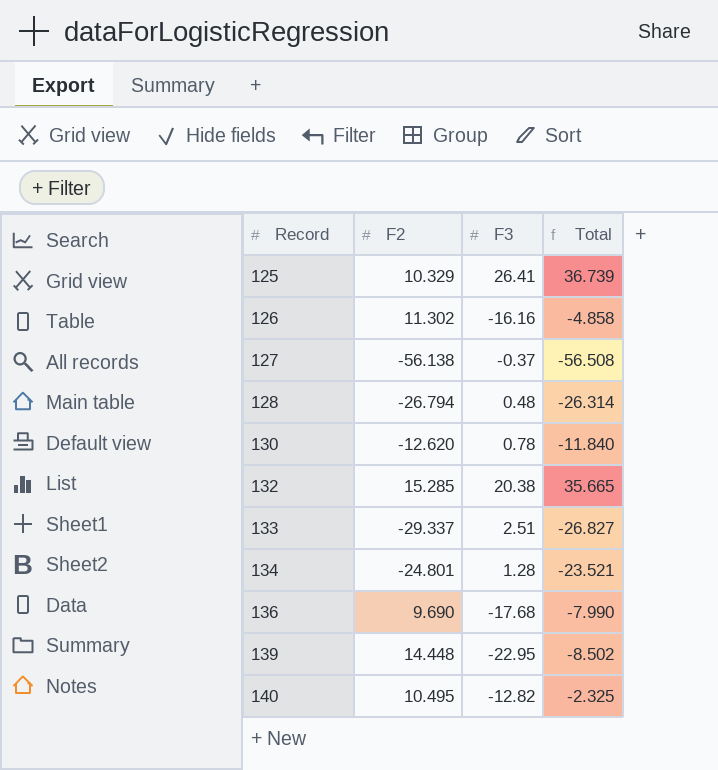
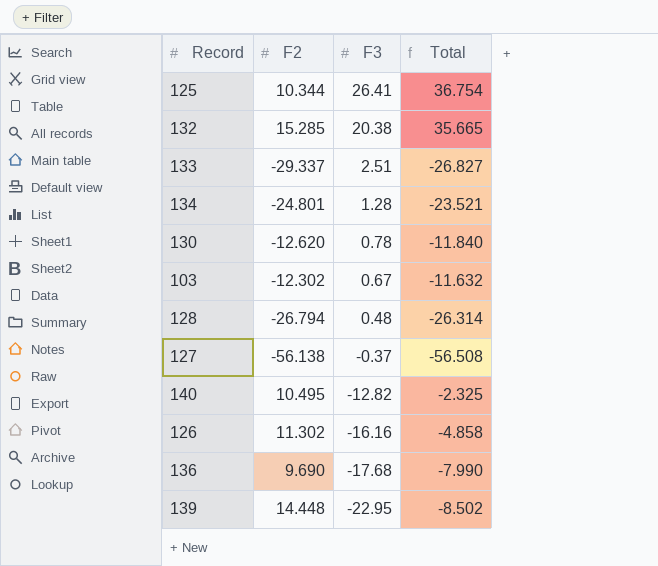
row order: Record ascending -> F3 descending
125 | F2: 10.329 -> 10.344
125 | Total: 36.739 -> 36.754
row 103: none -> -12.302 | 0.67 | -11.632

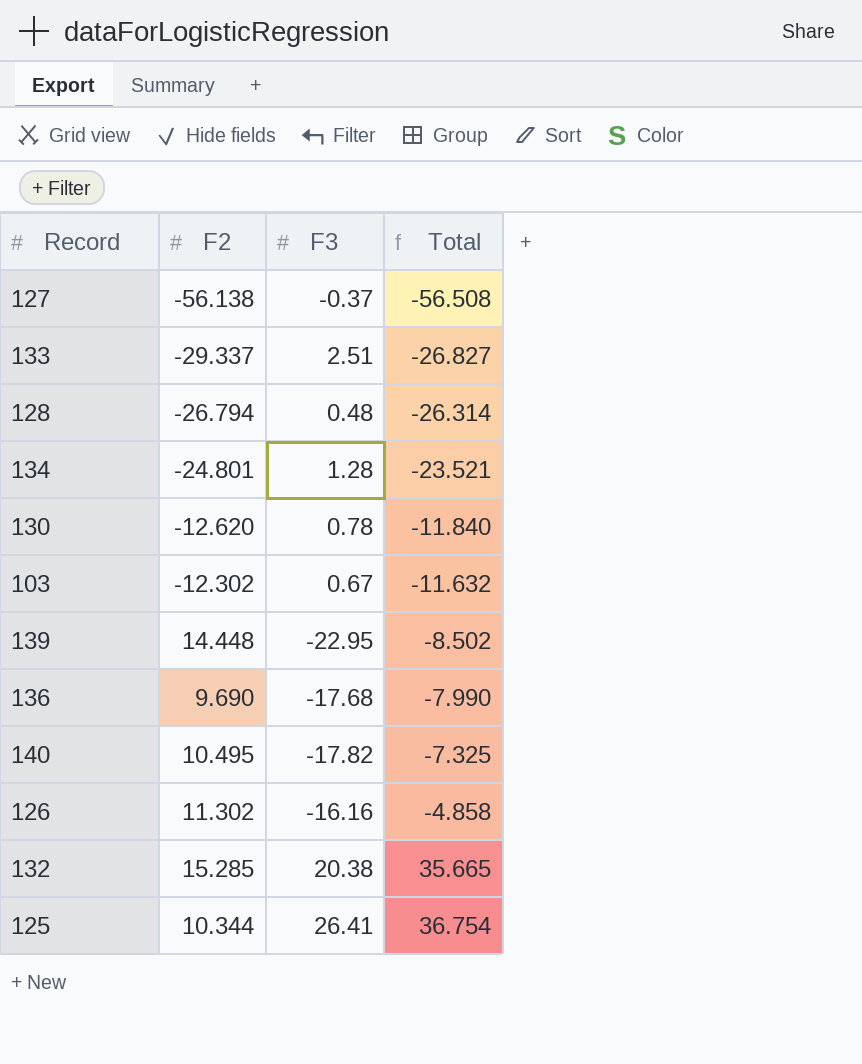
row order: F3 descending -> Total ascending
140 | F3: -12.82 -> -17.82
140 | Total: -2.325 -> -7.325

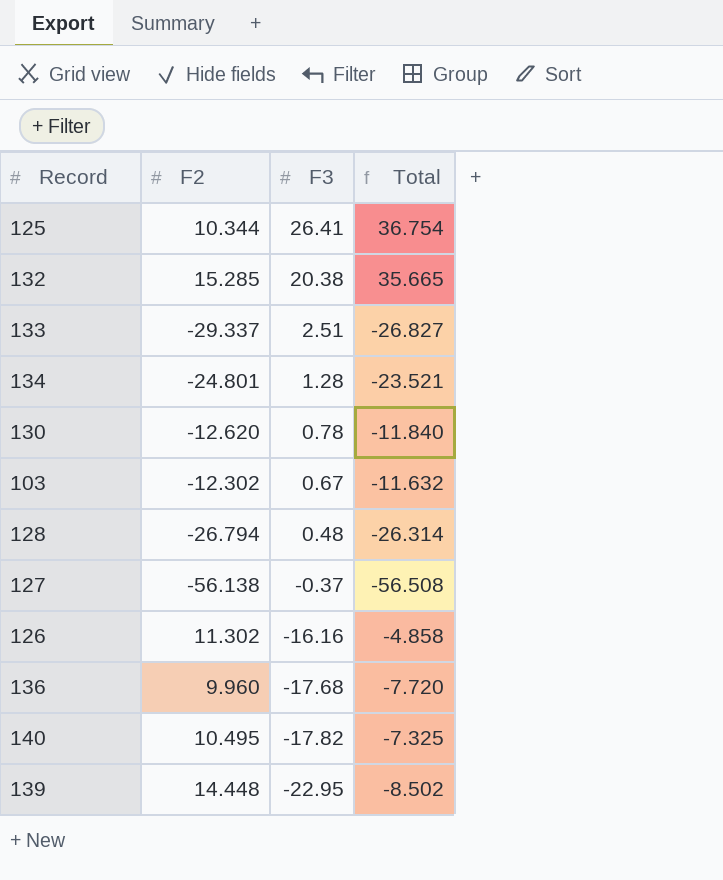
row order: Total ascending -> F3 descending
136 | F2: 9.690 -> 9.960
136 | Total: -7.990 -> -7.720

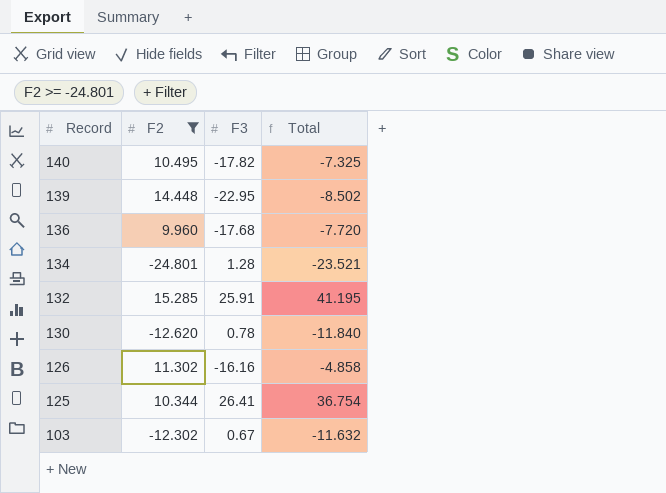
filter: none -> F2 >= -24.801
row order: F3 descending -> Record descending
132 | F3: 20.38 -> 25.91
132 | Total: 35.665 -> 41.195

